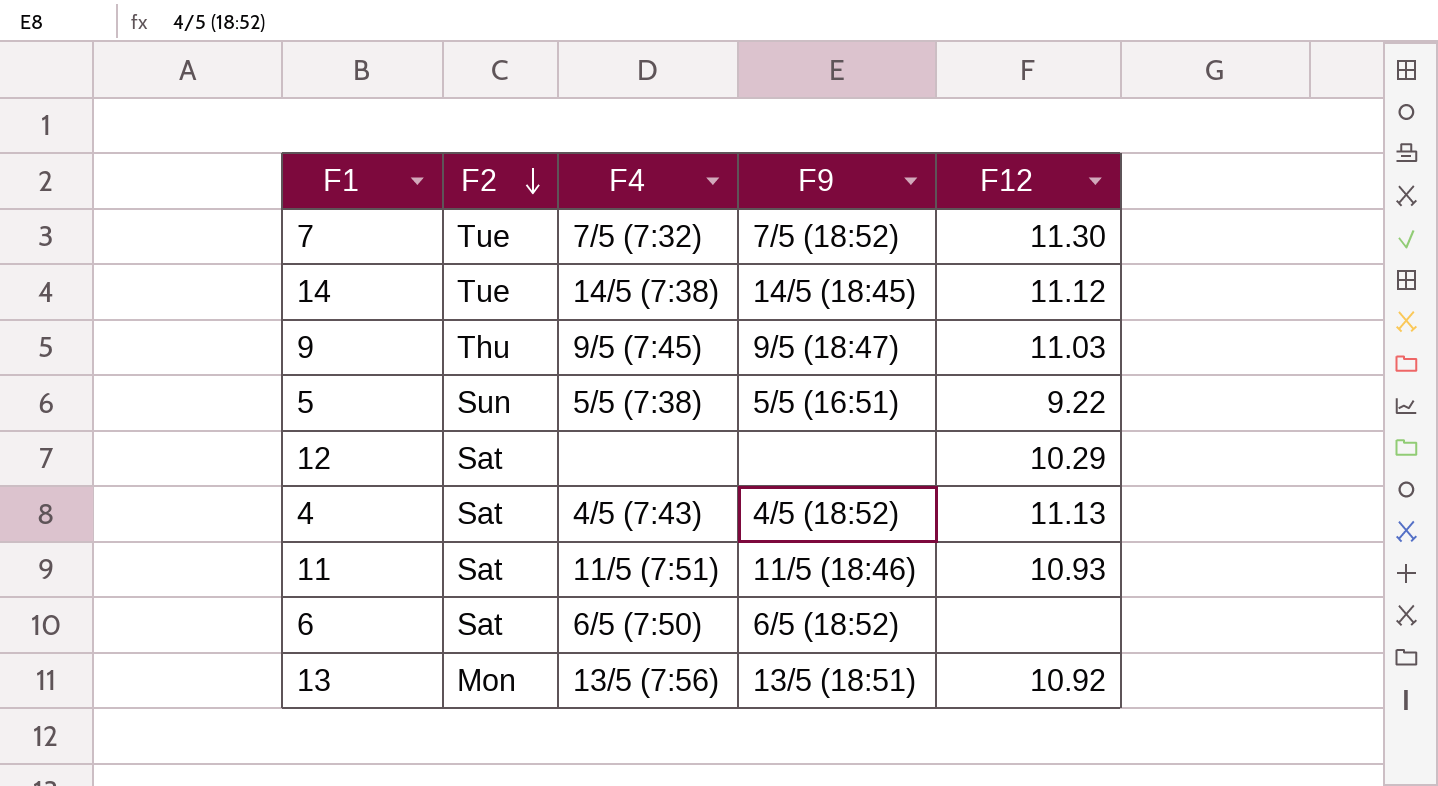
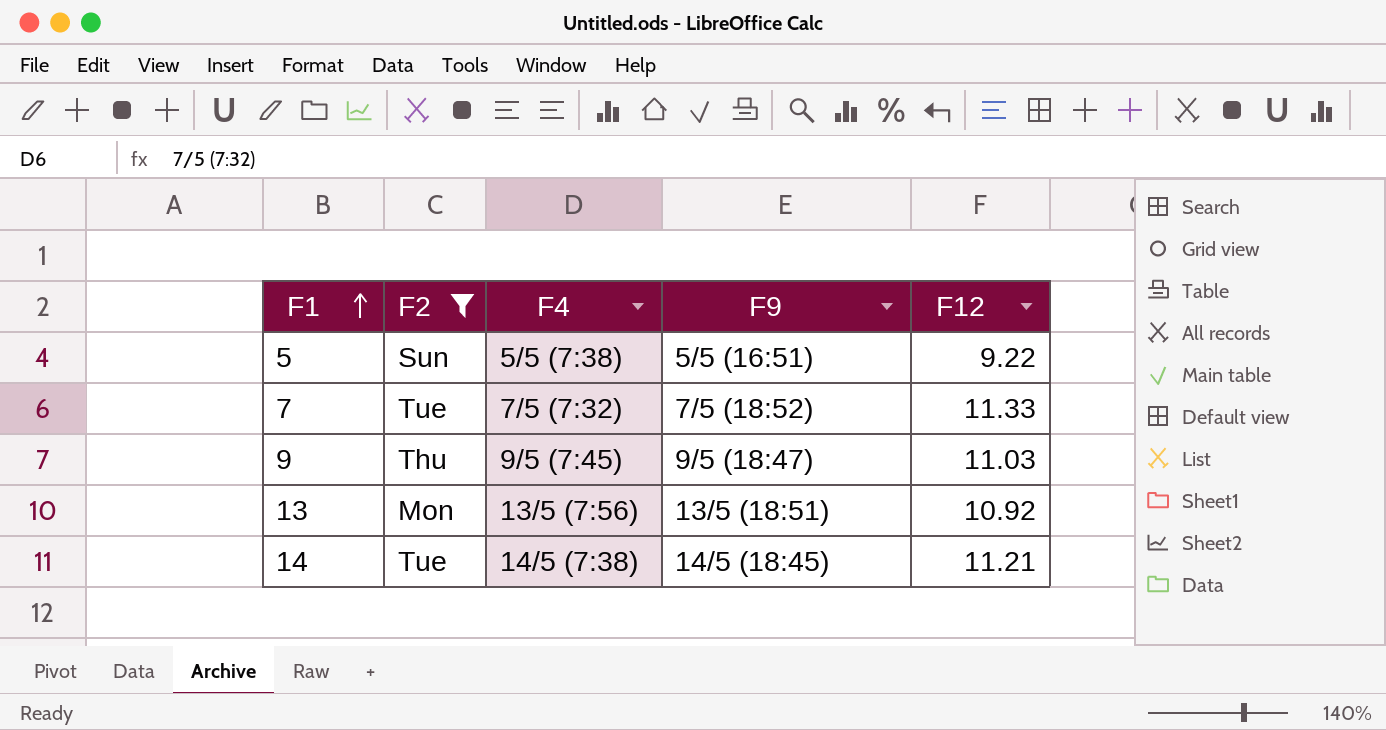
filter: none -> F2 != Sat
row order: F2 descending -> F1 ascending
7 | F12: 11.30 -> 11.33
14 | F12: 11.12 -> 11.21

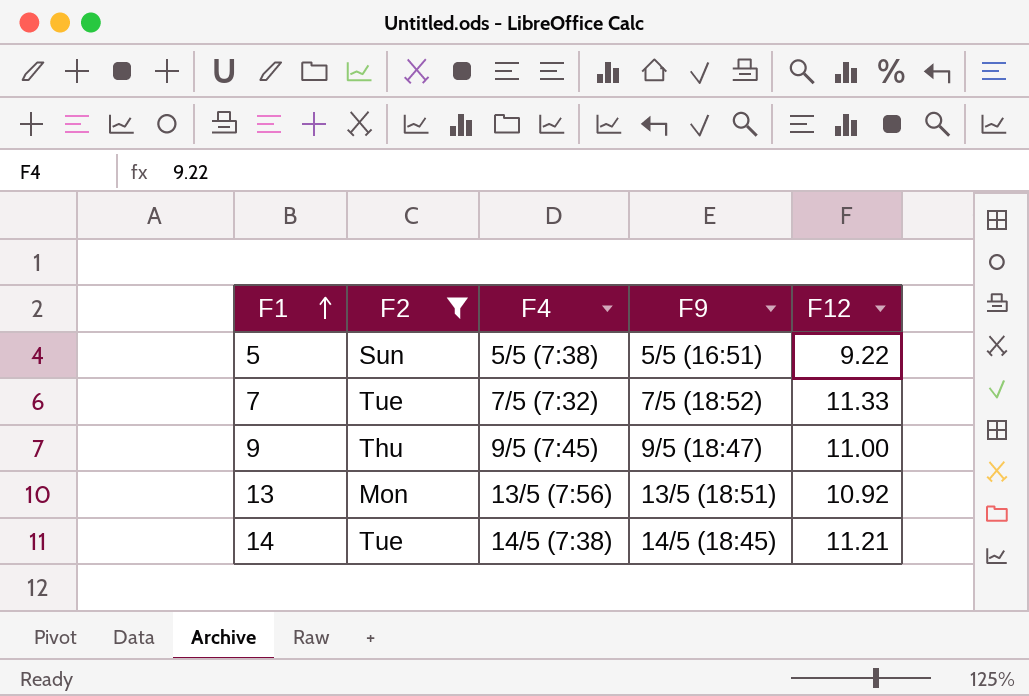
9 | F12: 11.03 -> 11.00

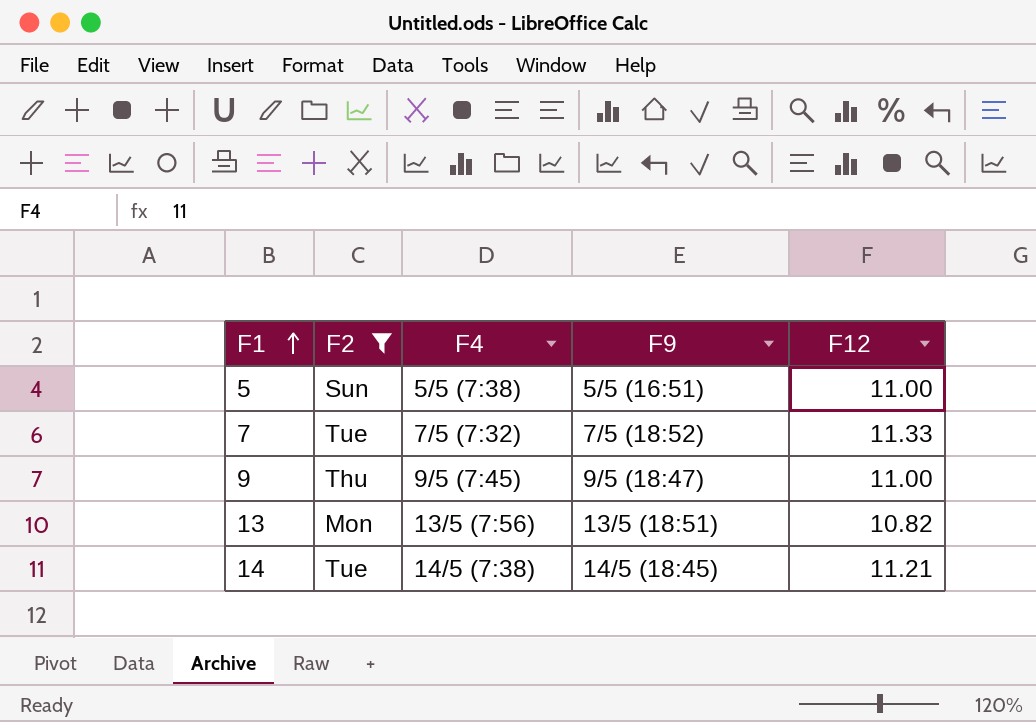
5 | F12: 9.22 -> 11.00
13 | F12: 10.92 -> 10.82

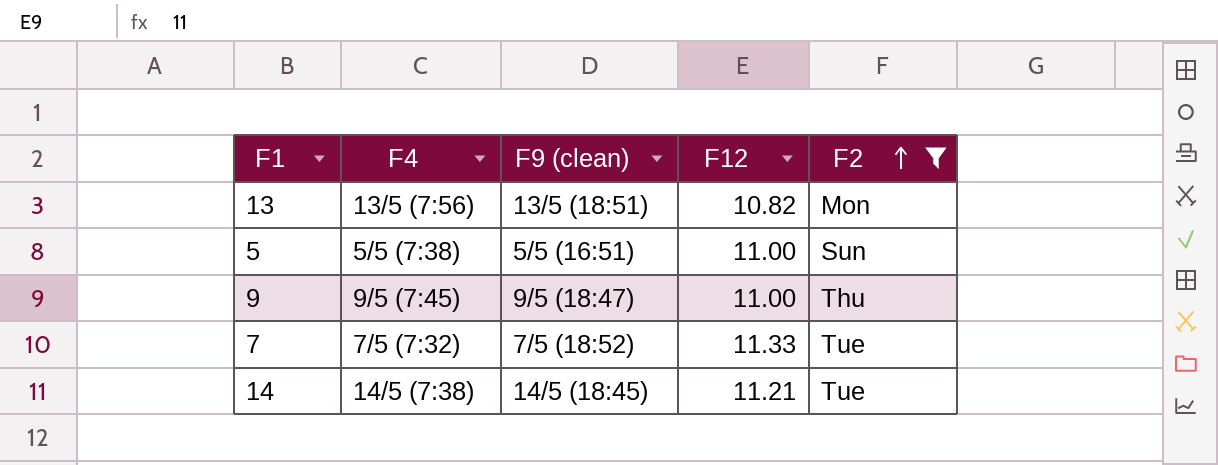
row order: F1 ascending -> F2 ascending
column name: F9 -> F9 (clean)
column F2 | position: 2 -> 5

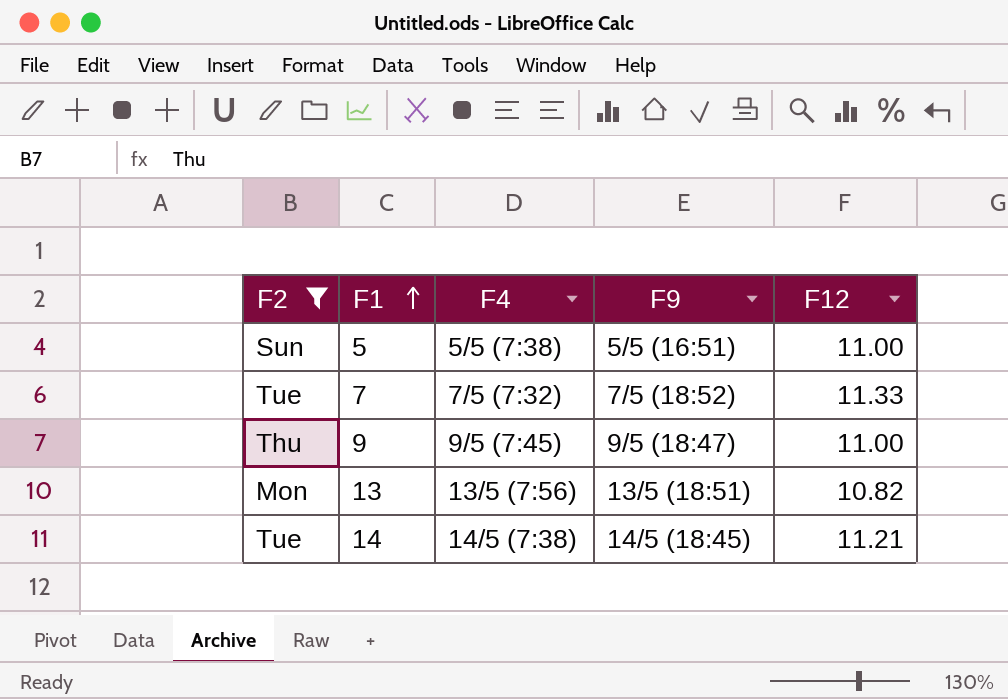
row order: F2 ascending -> F1 ascending
column F2 | position: 5 -> 1
column name: F9 (clean) -> F9

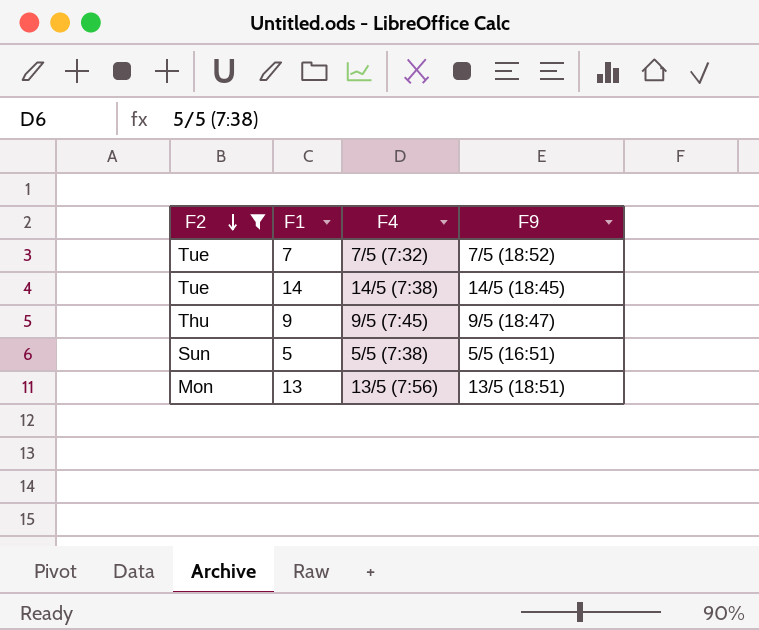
row order: F1 ascending -> F2 descending
column F12 | position: 5 -> none

